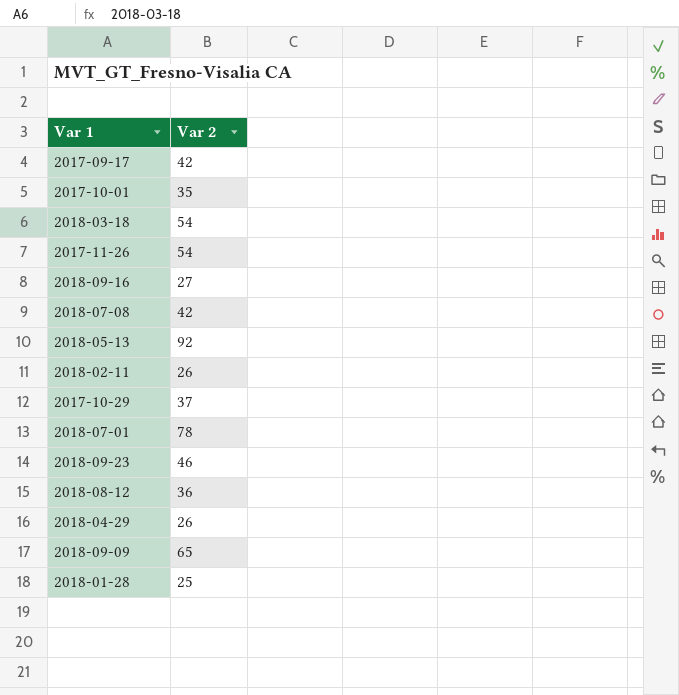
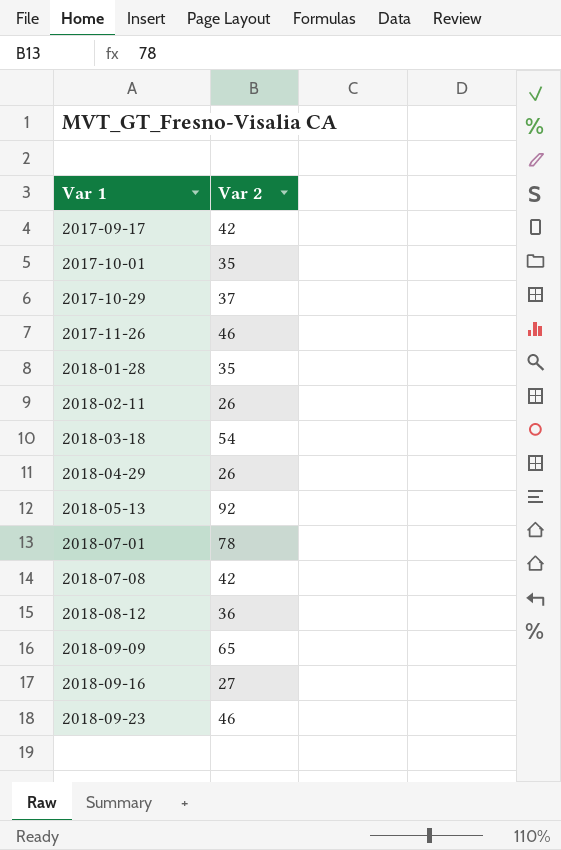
row order: none -> Var 1 ascending
2017-11-26 | Var 2: 54 -> 46
2018-01-28 | Var 2: 25 -> 35

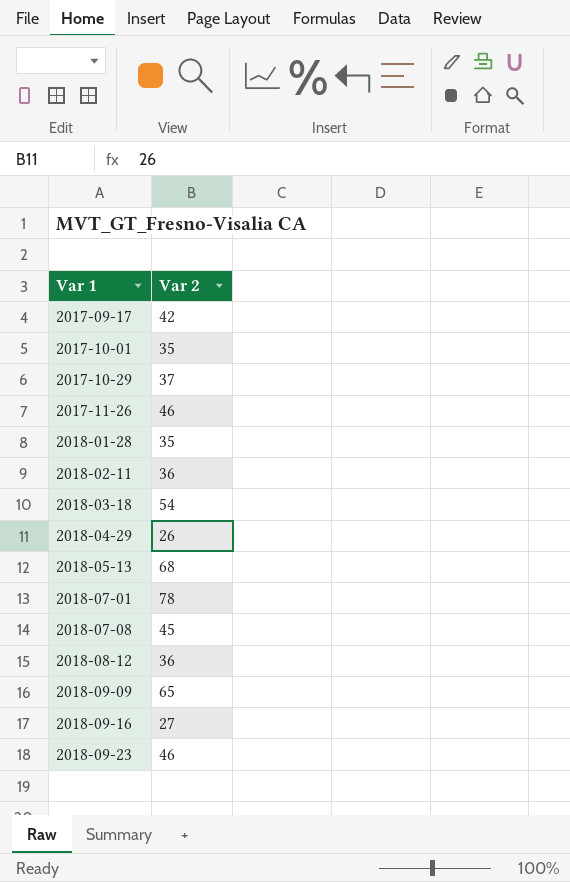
2018-02-11 | Var 2: 26 -> 36
2018-05-13 | Var 2: 92 -> 68
2018-07-08 | Var 2: 42 -> 45

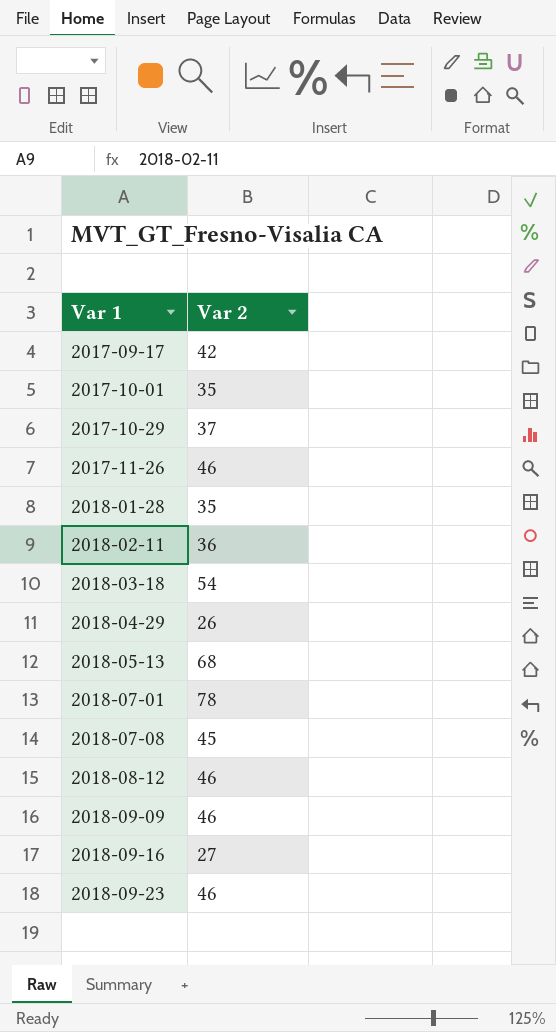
2018-08-12 | Var 2: 36 -> 46
2018-09-09 | Var 2: 65 -> 46

